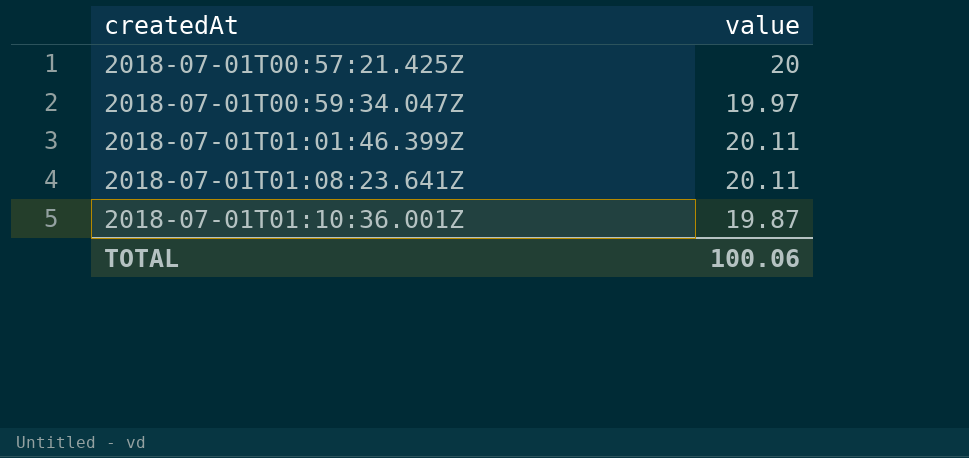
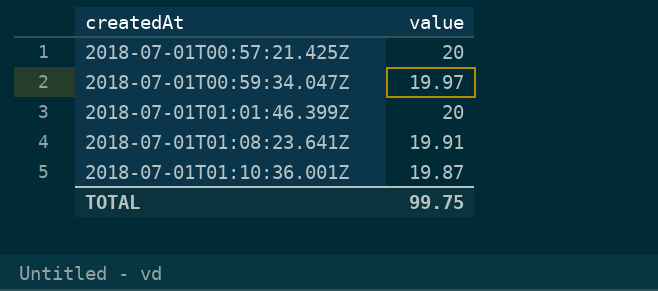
2018-07-01T01:01:46.399Z | value: 20.11 -> 20
2018-07-01T01:08:23.641Z | value: 20.11 -> 19.91
TOTAL | value: 100.06 -> 99.75

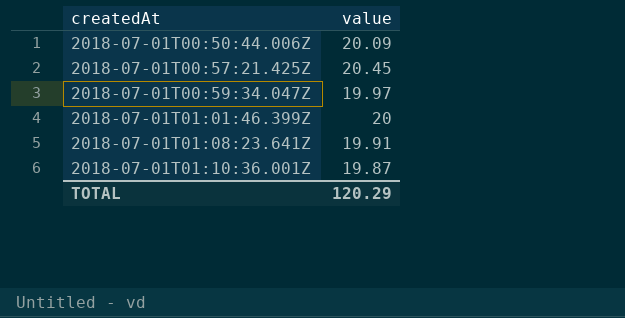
row 2018-07-01T00:50:44.006Z: none -> 20.09
2018-07-01T00:57:21.425Z | value: 20 -> 20.45
TOTAL | value: 99.75 -> 120.29

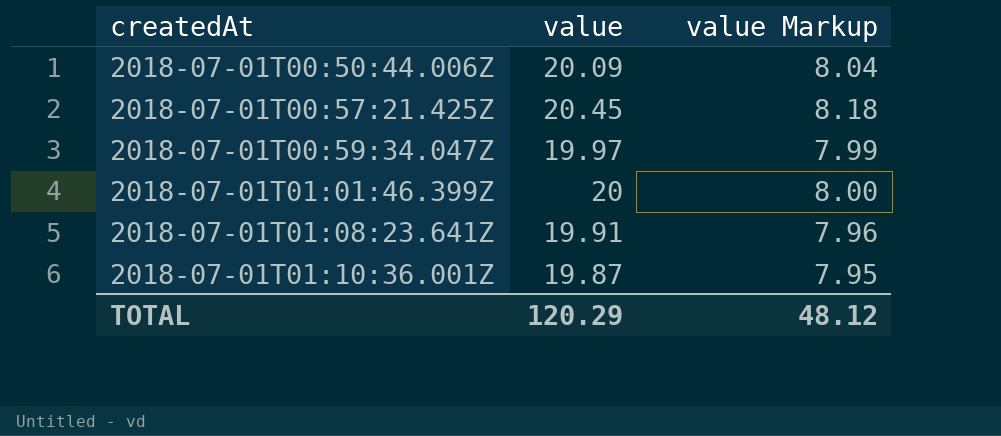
column value Markup | formula: none -> [value] * 0.4

